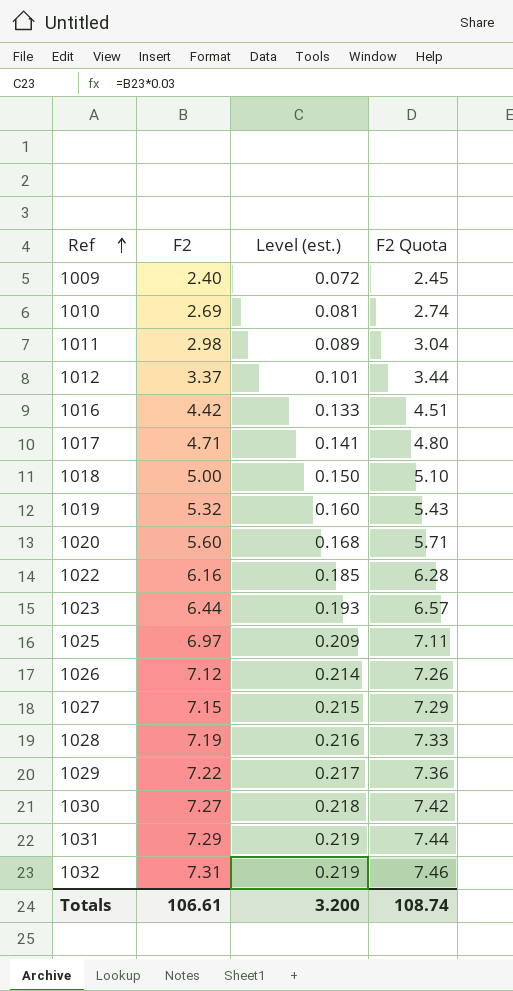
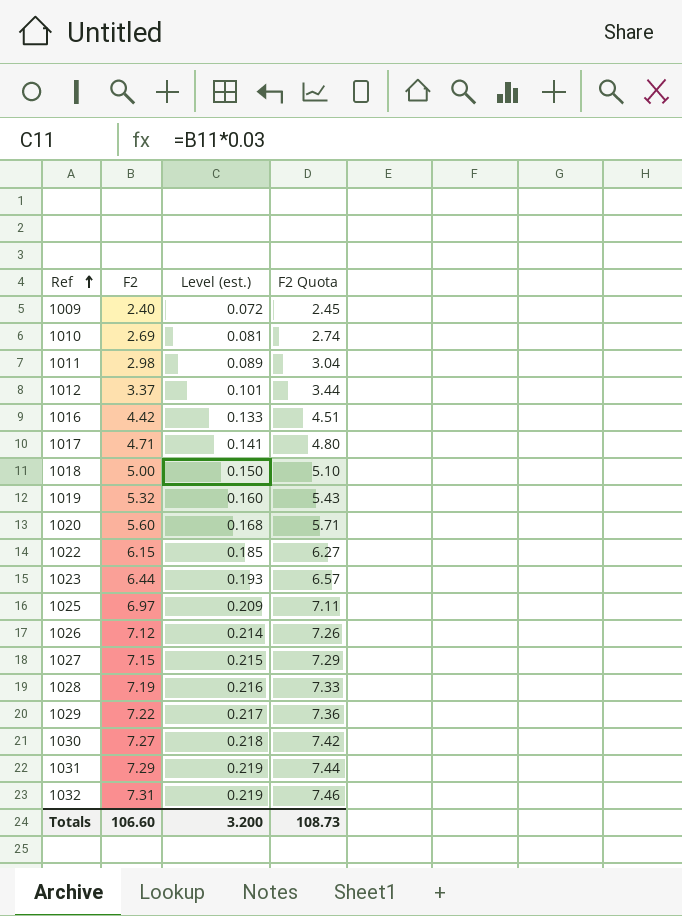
1022 | F2: 6.16 -> 6.15
1022 | F2 Quota: 6.28 -> 6.27
Totals | F2: 106.61 -> 106.60
Totals | F2 Quota: 108.74 -> 108.73

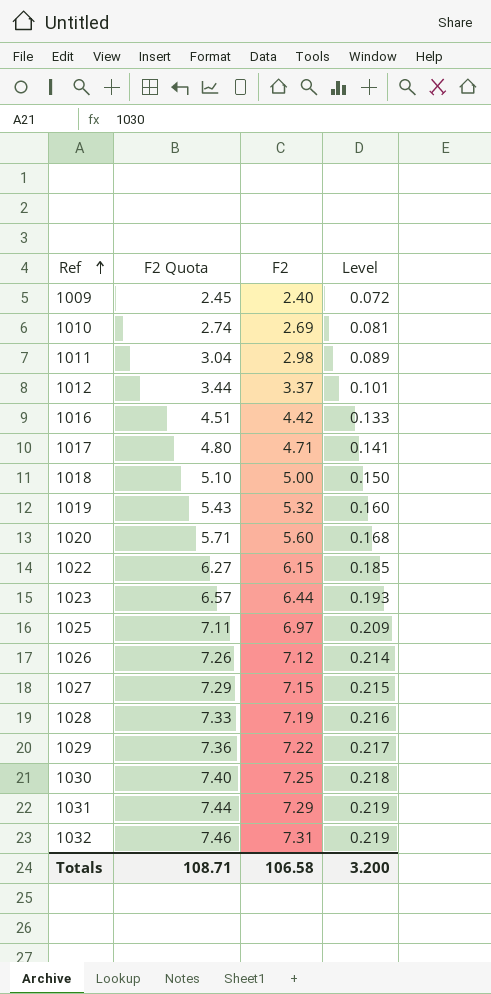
column F2 Quota | position: 4 -> 2
column name: Level (est.) -> Level
1030 | F2 Quota: 7.42 -> 7.40
1030 | F2: 7.27 -> 7.25
Totals | F2 Quota: 108.73 -> 108.71
Totals | F2: 106.60 -> 106.58

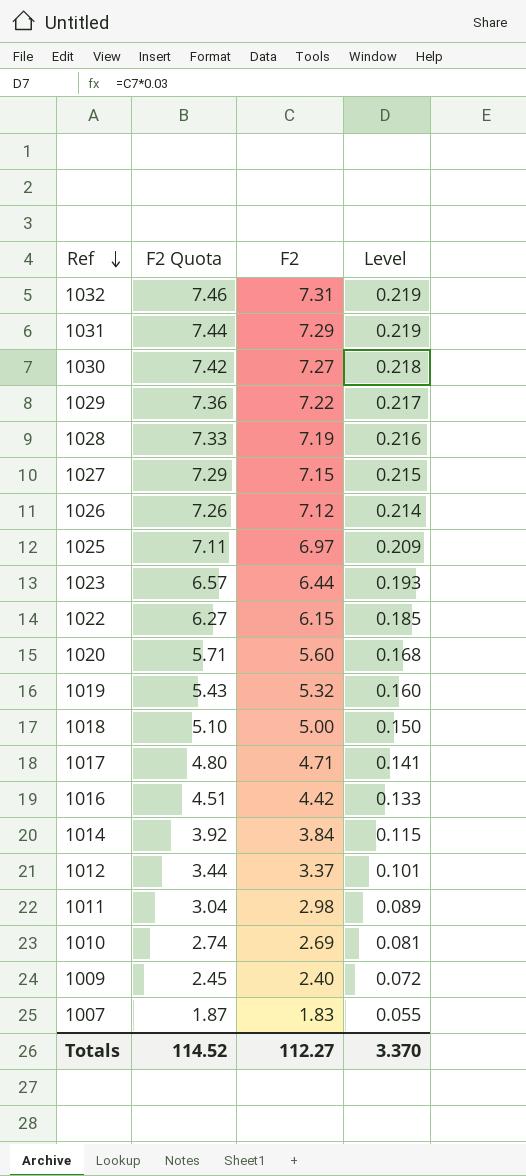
row order: Ref ascending -> Ref descending
1030 | F2 Quota: 7.40 -> 7.42
1030 | F2: 7.25 -> 7.27
row 1014: none -> 3.92 | 3.84 | 0.115
row 1007: none -> 1.87 | 1.83 | 0.055
Totals | F2 Quota: 108.71 -> 114.52
Totals | F2: 106.58 -> 112.27
Totals | Level: 3.200 -> 3.370

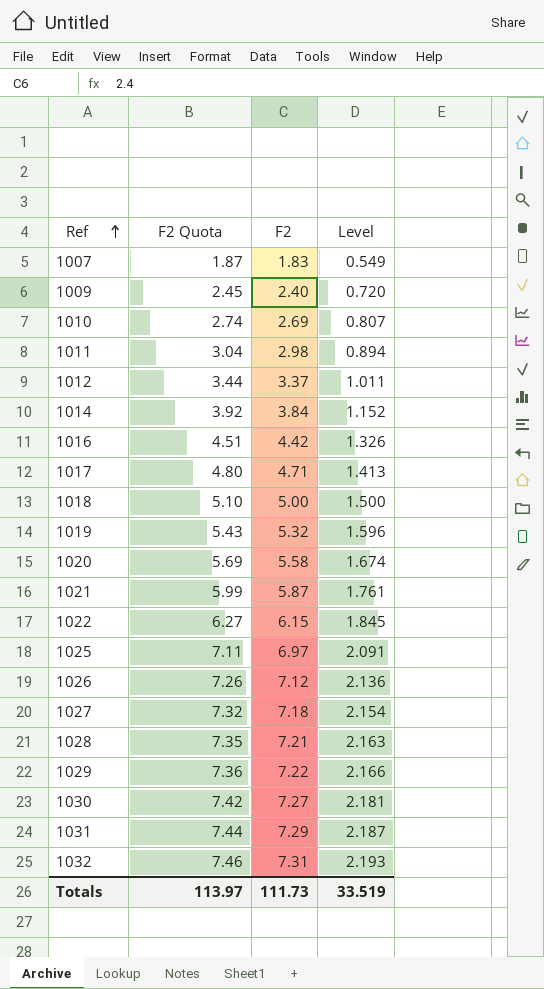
row order: Ref descending -> Ref ascending
column Level | formula: [F2] * 0.03 -> [F2] * 0.3
row 1023: 6.57 | 6.44 | 0.193 -> none
1020 | F2 Quota: 5.71 -> 5.69
1020 | F2: 5.60 -> 5.58
row 1021: none -> 5.99 | 5.87 | 1.761
1027 | F2 Quota: 7.29 -> 7.32
1027 | F2: 7.15 -> 7.18
1028 | F2 Quota: 7.33 -> 7.35
1028 | F2: 7.19 -> 7.21
Totals | F2 Quota: 114.52 -> 113.97
Totals | F2: 112.27 -> 111.73
Totals | Level: 3.370 -> 33.519

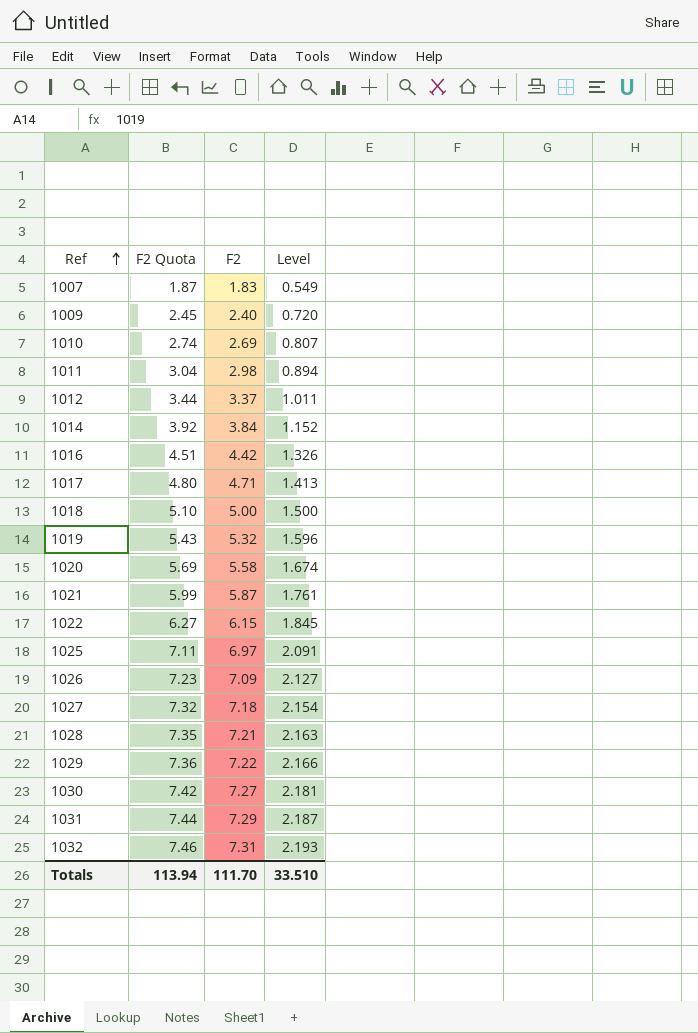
1026 | F2 Quota: 7.26 -> 7.23
1026 | F2: 7.12 -> 7.09
1026 | Level: 2.136 -> 2.127
Totals | F2 Quota: 113.97 -> 113.94
Totals | F2: 111.73 -> 111.70
Totals | Level: 33.519 -> 33.510

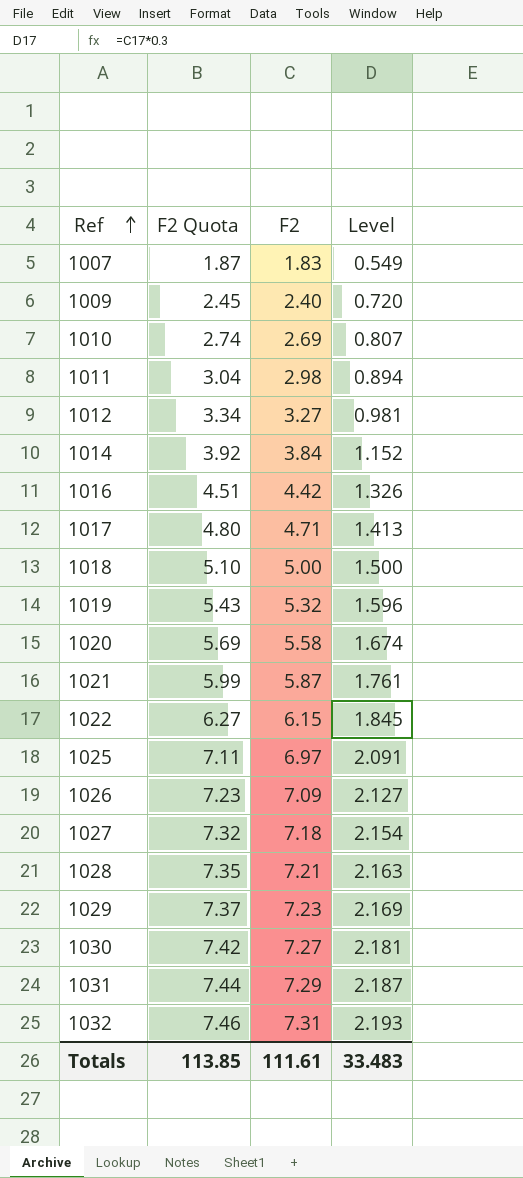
1012 | F2 Quota: 3.44 -> 3.34
1012 | F2: 3.37 -> 3.27
1012 | Level: 1.011 -> 0.981
1029 | F2 Quota: 7.36 -> 7.37
1029 | F2: 7.22 -> 7.23
1029 | Level: 2.166 -> 2.169
Totals | F2 Quota: 113.94 -> 113.85
Totals | F2: 111.70 -> 111.61
Totals | Level: 33.510 -> 33.483

